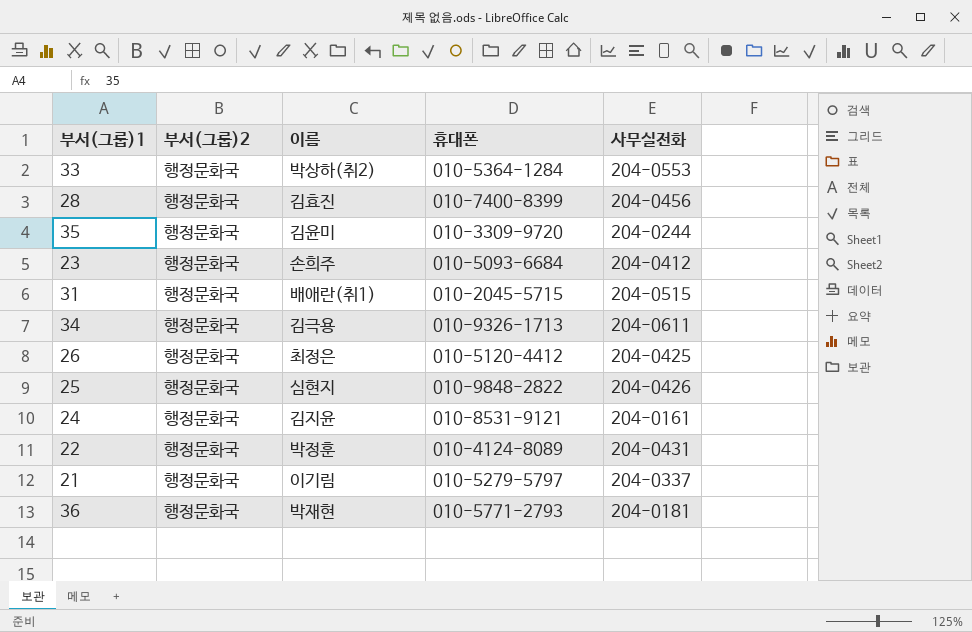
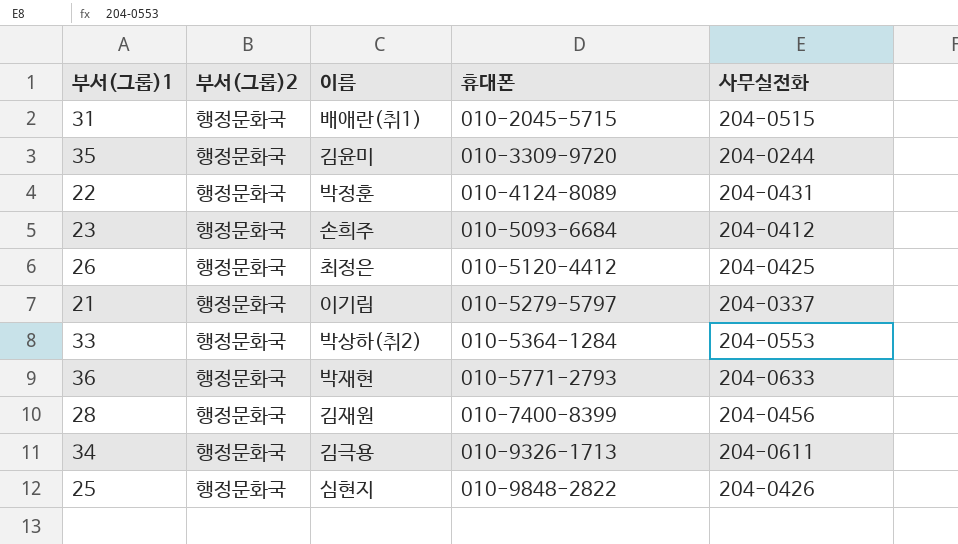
row order: none -> 휴대폰 ascending
row 24: 행정문화국 | 김지윤 | 010-8531-9121 | 204-0161 -> none
36 | 사무실전화: 204-0181 -> 204-0633
28 | 이름: 김효진 -> 김재원

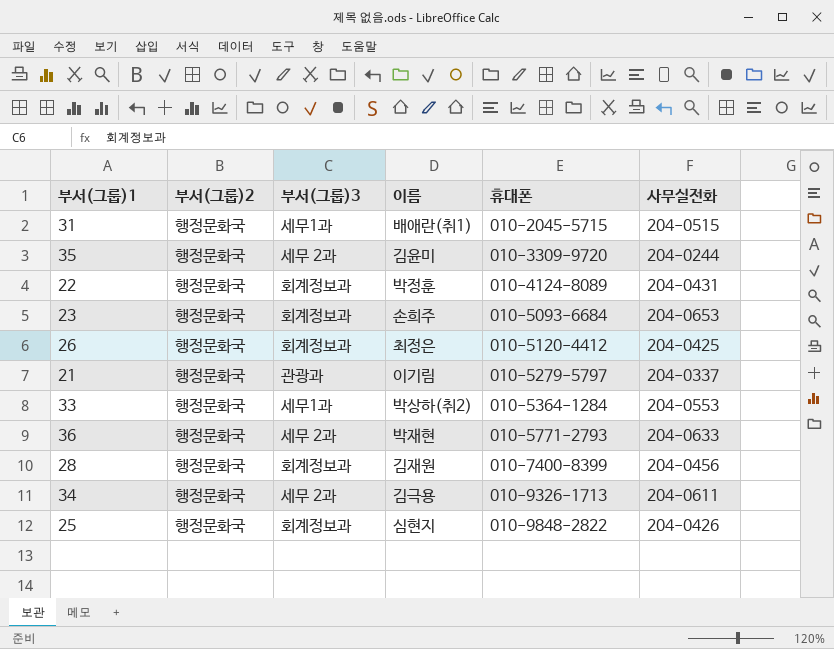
column 부서(그룹)3 | position: none -> 3
23 | 사무실전화: 204-0412 -> 204-0653

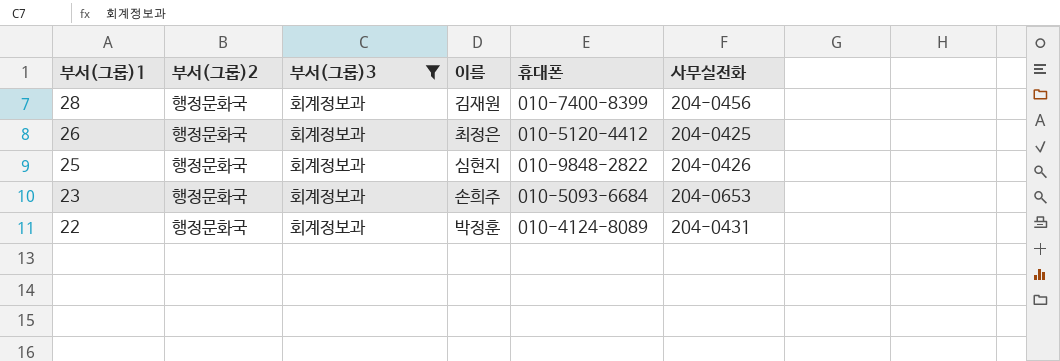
filter: none -> 부서(그룹)3 = 회계정보과
row order: 휴대폰 ascending -> 부서(그룹)1 descending

